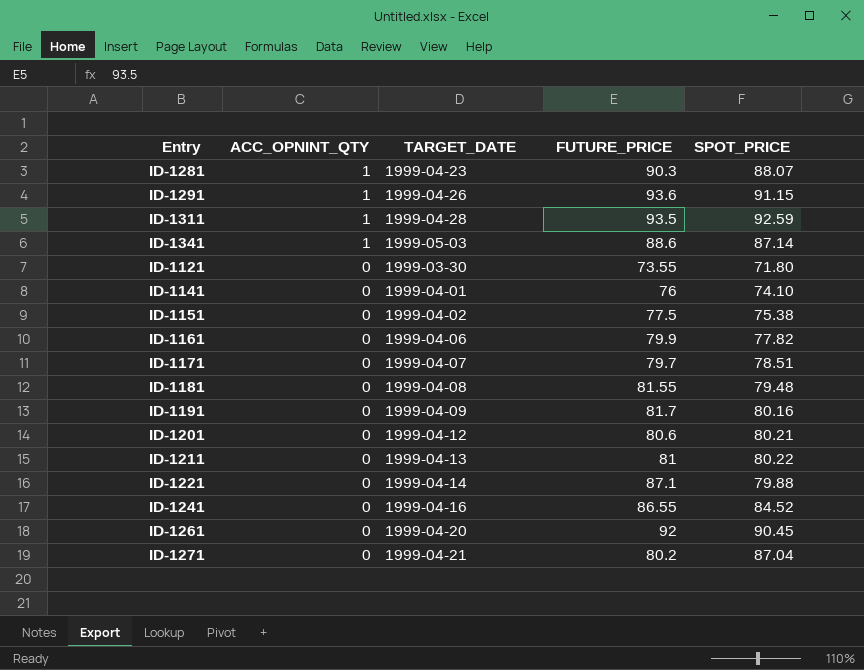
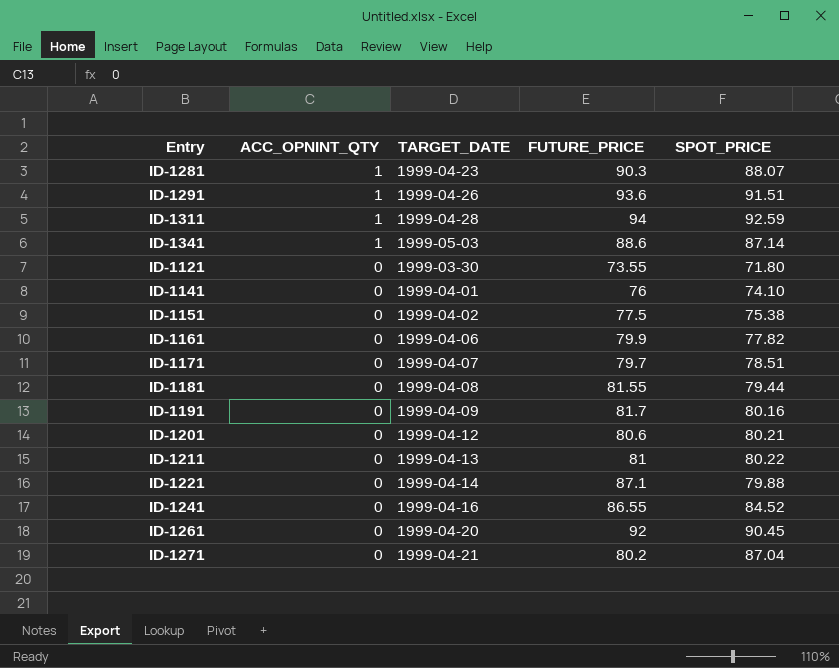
ID-1291 | SPOT_PRICE: 91.15 -> 91.51
ID-1311 | FUTURE_PRICE: 93.5 -> 94
ID-1181 | SPOT_PRICE: 79.48 -> 79.44

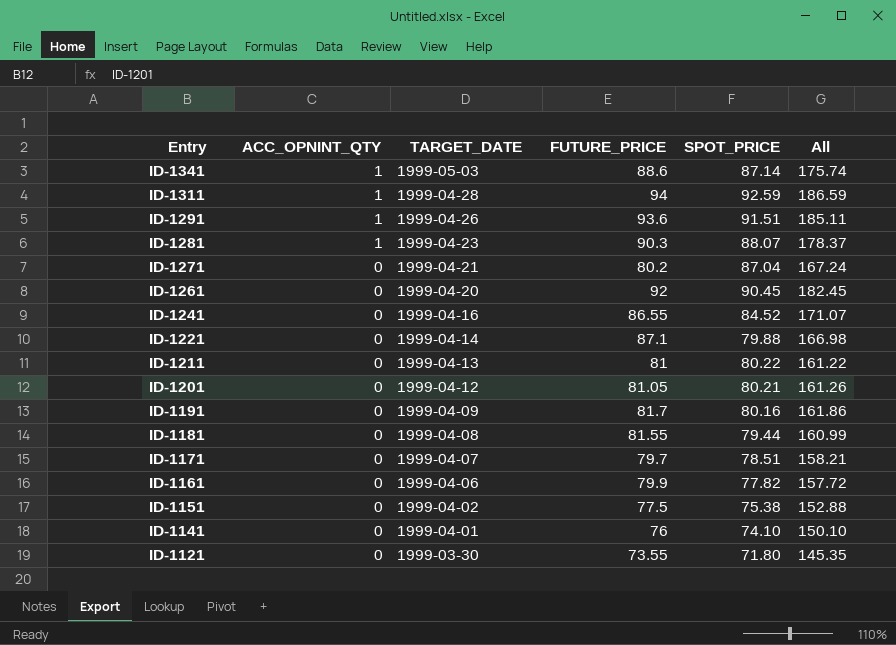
row order: ACC_OPNINT_QTY descending -> Entry descending
column All | formula: none -> [FUTURE_PRICE] + [SPOT_PRICE]
ID-1201 | FUTURE_PRICE: 80.6 -> 81.05

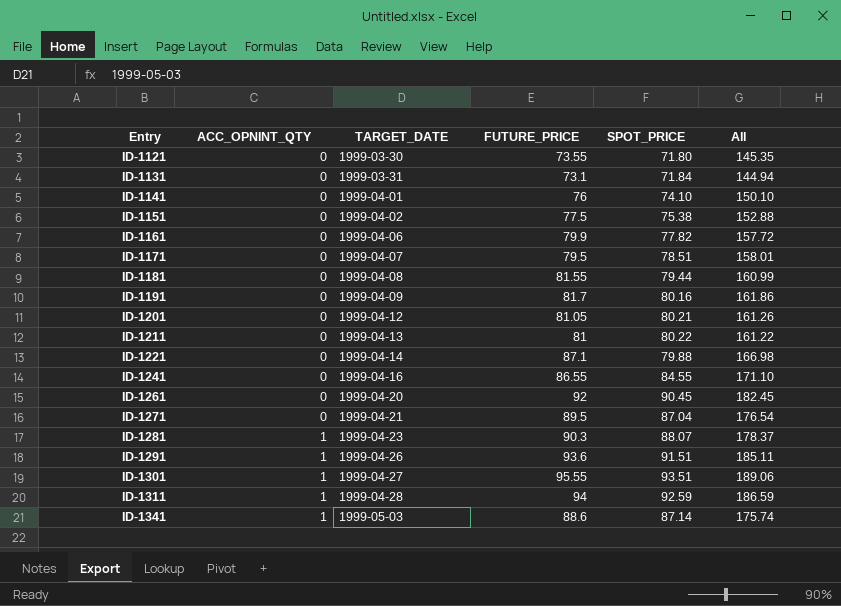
row order: Entry descending -> Entry ascending
row ID-1131: none -> 0 | 1999-03-31 | 73.1 | 71.84 | 144.94
ID-1171 | FUTURE_PRICE: 79.7 -> 79.5
ID-1171 | All: 158.21 -> 158.01
ID-1241 | SPOT_PRICE: 84.52 -> 84.55
ID-1241 | All: 171.07 -> 171.10
ID-1271 | FUTURE_PRICE: 80.2 -> 89.5
ID-1271 | All: 167.24 -> 176.54
row ID-1301: none -> 1 | 1999-04-27 | 95.55 | 93.51 | 189.06

